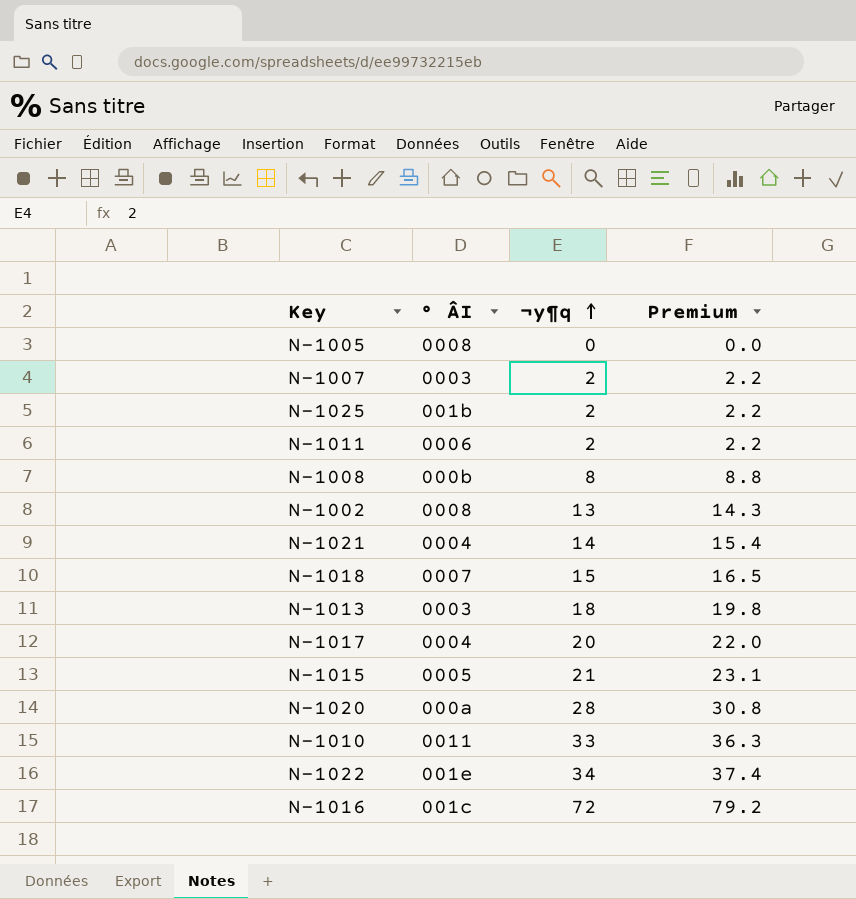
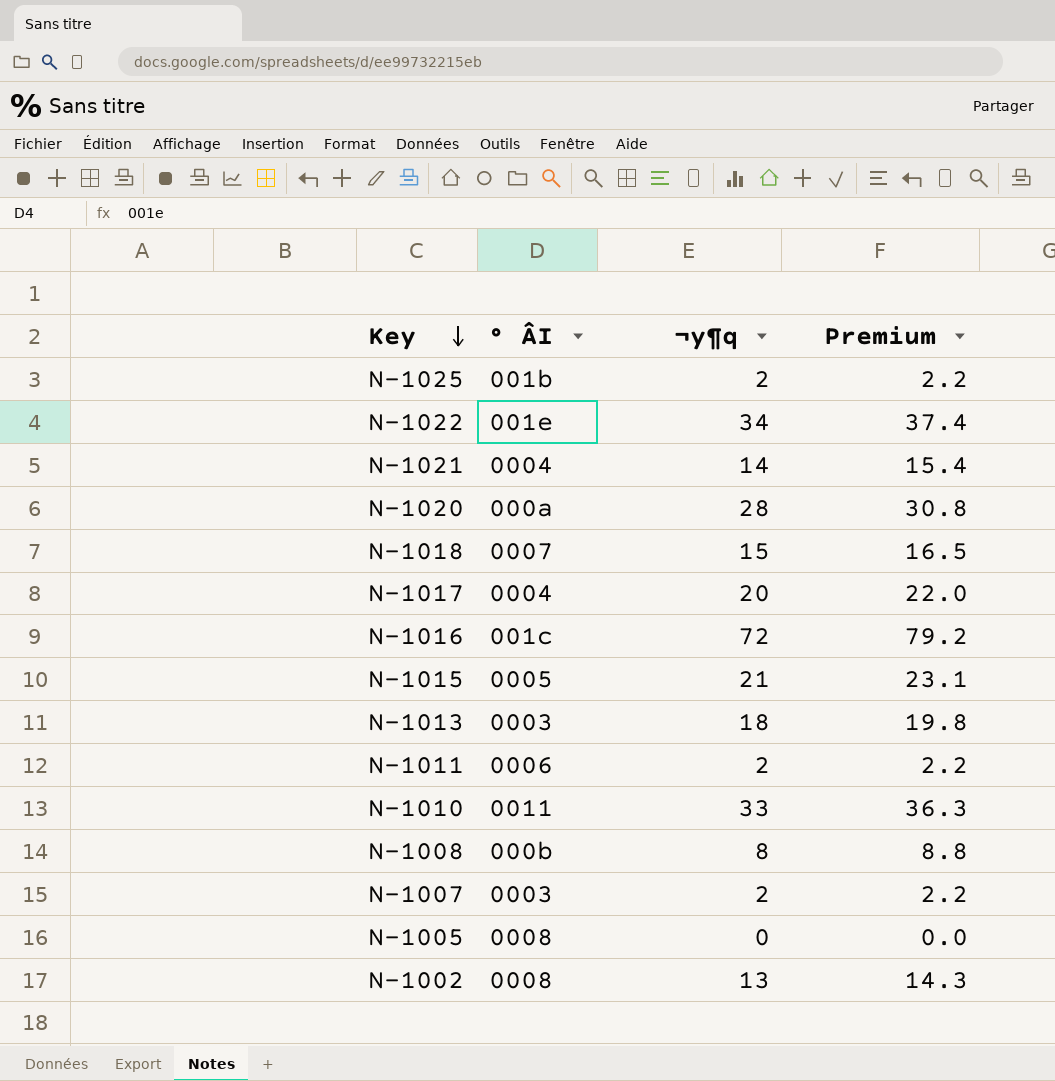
row order: ¬y¶q ascending -> Key descending

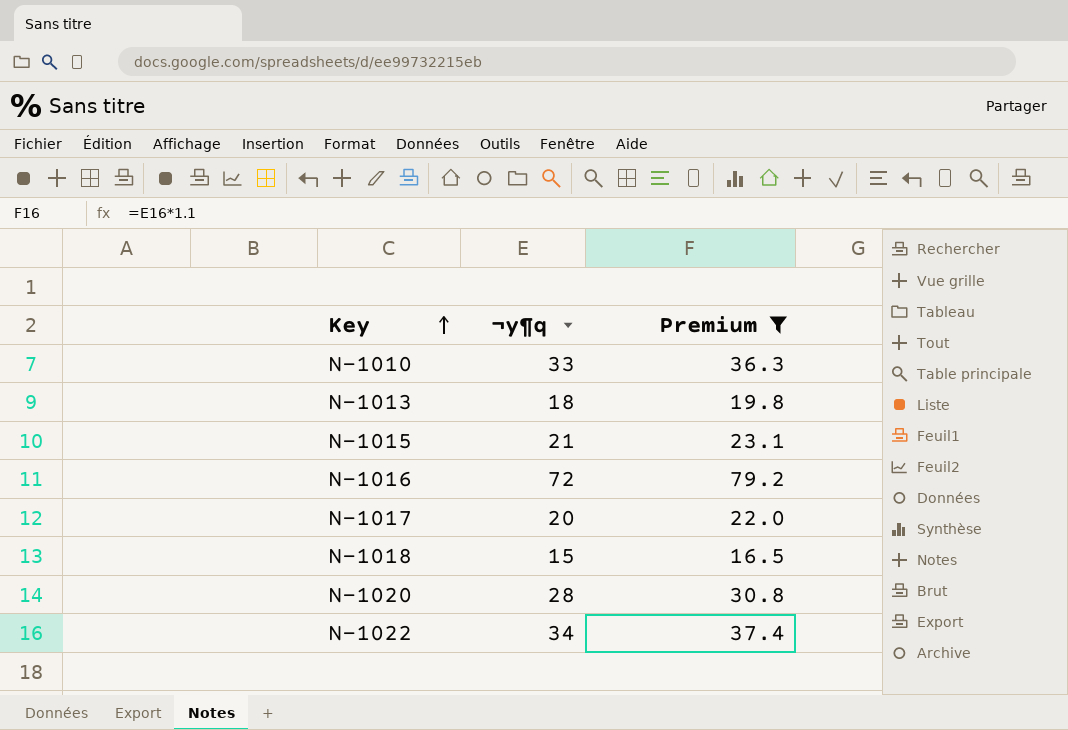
filter: none -> Premium >= 16.5
row order: Key descending -> Key ascending
column ° ÂI | position: 2 -> none

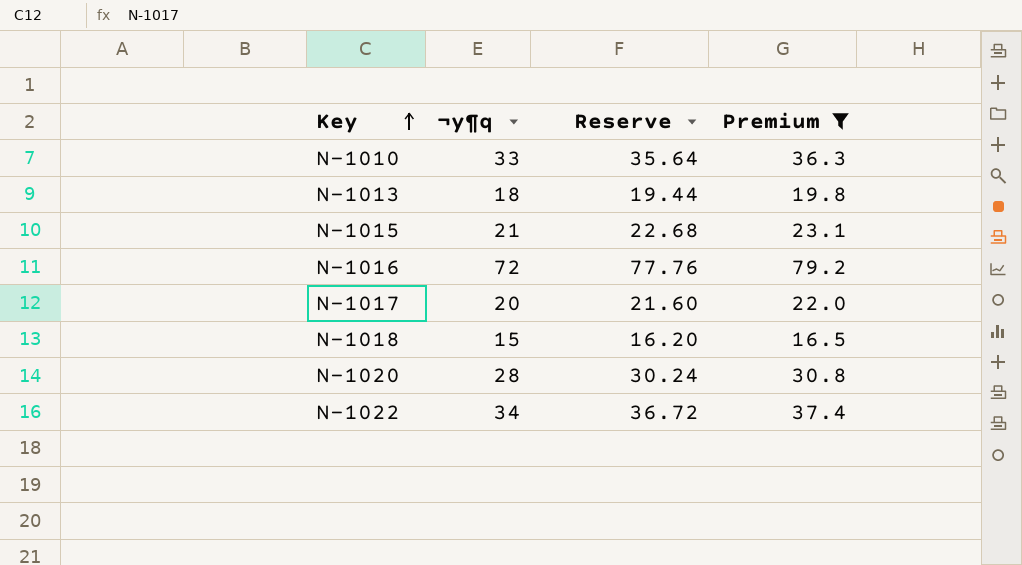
column Reserve | formula: none -> [¬y¶q] * 1.08

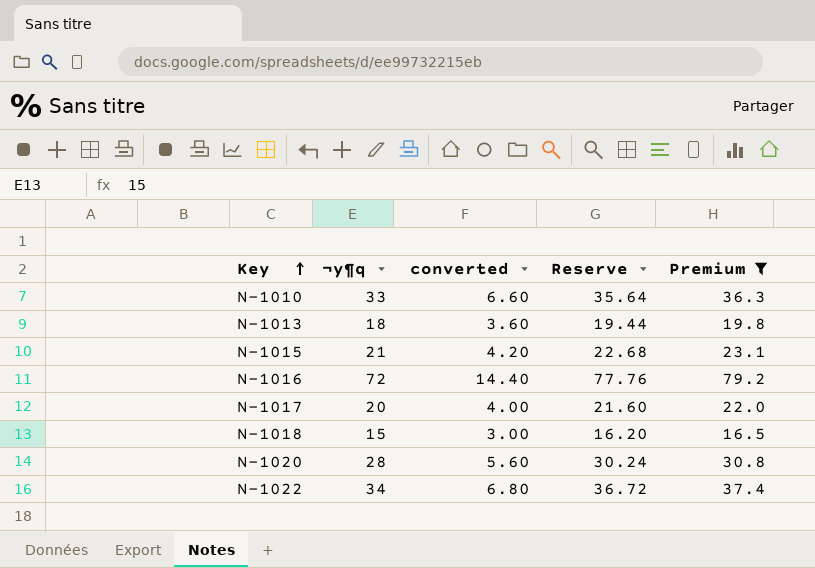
column converted | formula: none -> [¬y¶q] * 0.2

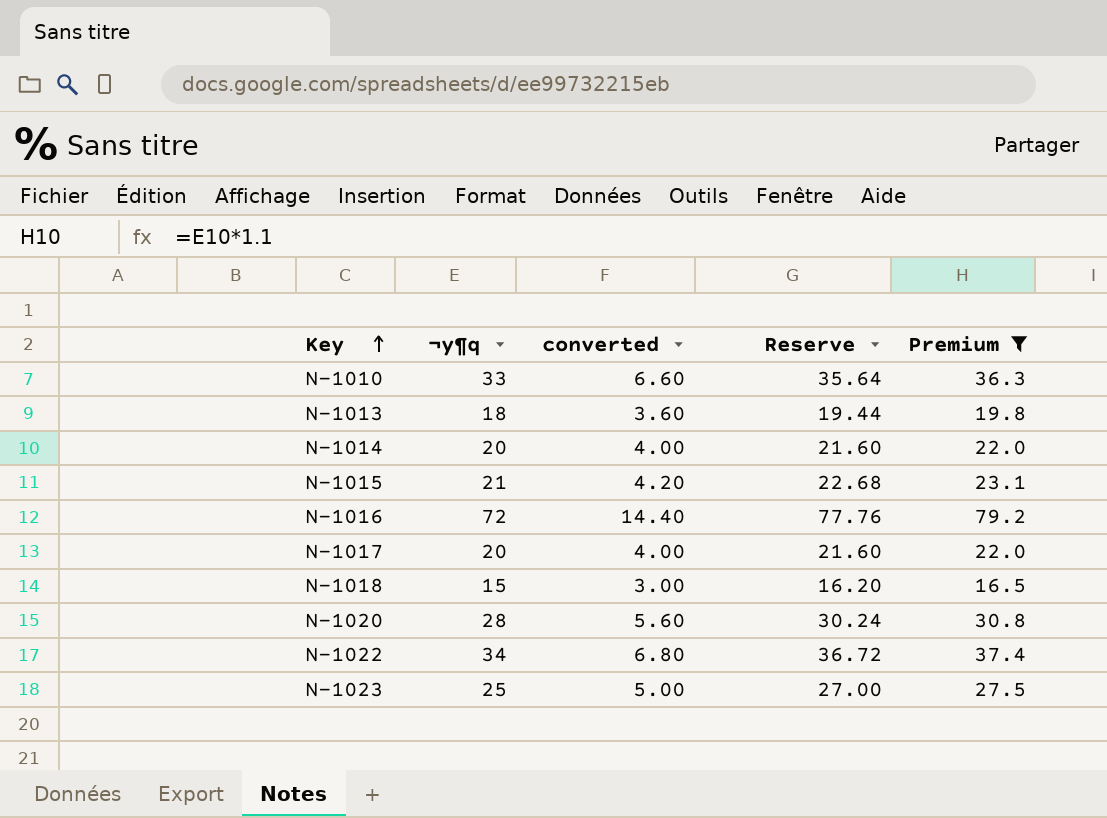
row N-1014: none -> 20 | 4.00 | 21.60 | 22.0
row N-1023: none -> 25 | 5.00 | 27.00 | 27.5

